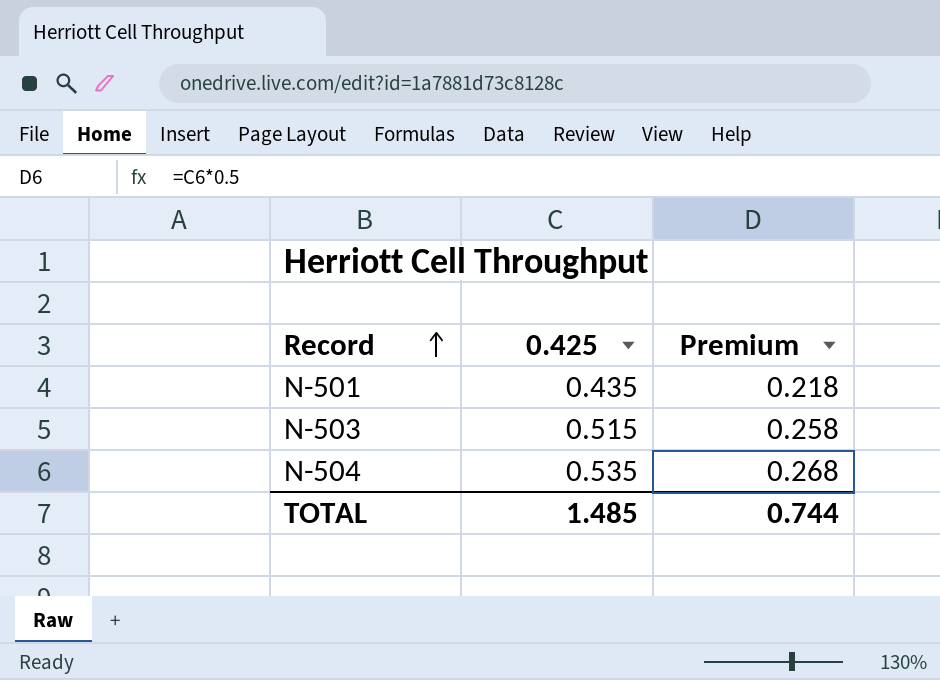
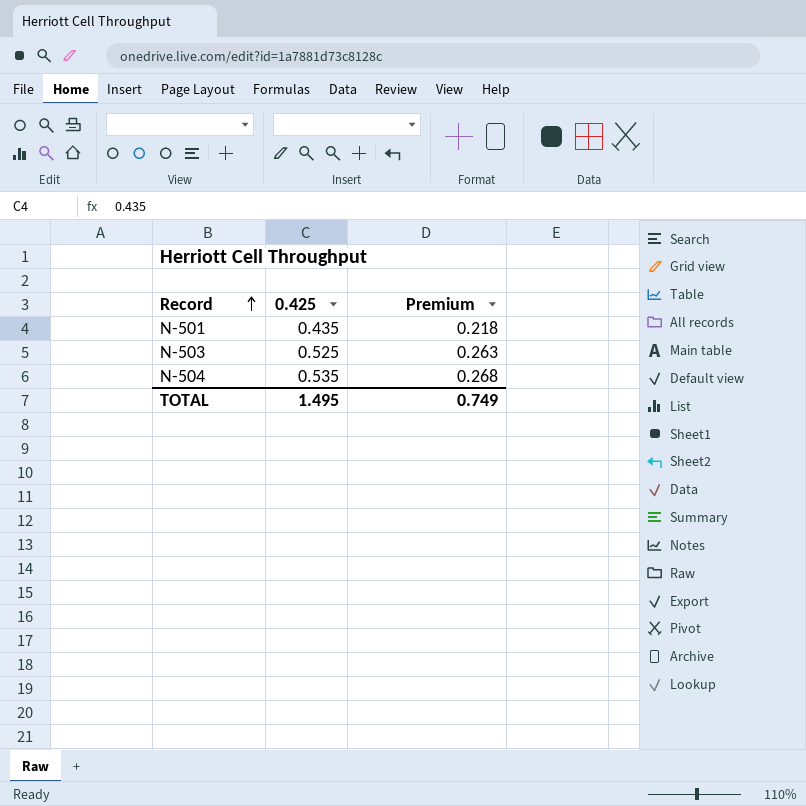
N-503 | 0.425: 0.515 -> 0.525
N-503 | Premium: 0.258 -> 0.263
TOTAL | 0.425: 1.485 -> 1.495
TOTAL | Premium: 0.744 -> 0.749

